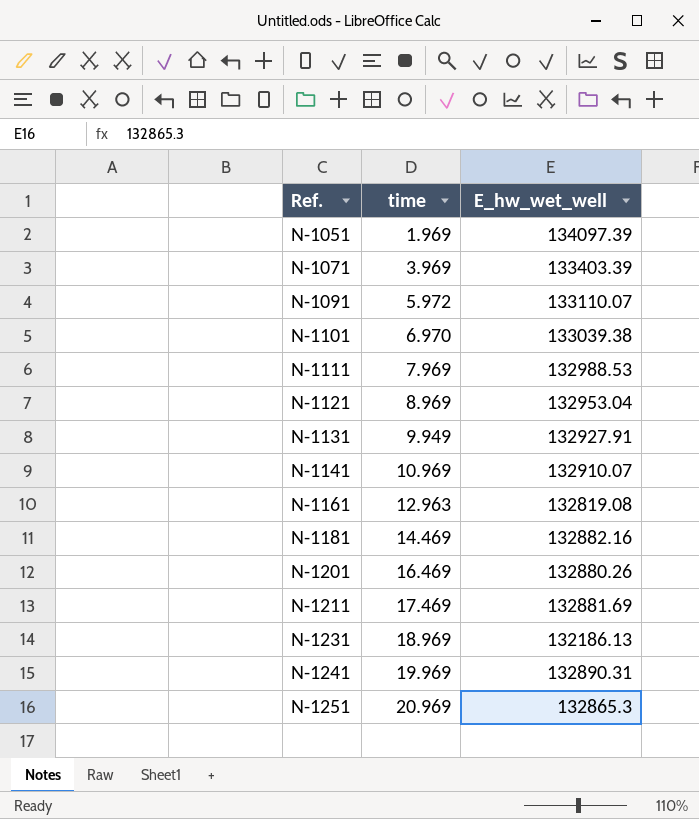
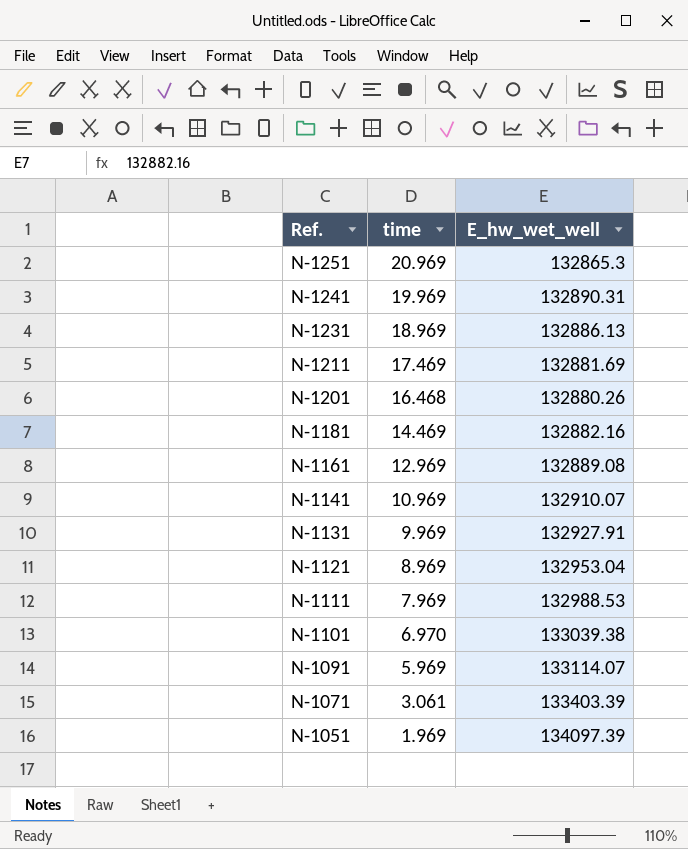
row order: Ref. ascending -> Ref. descending
N-1231 | E_hw_wet_well: 132186.13 -> 132886.13
N-1201 | time: 16.469 -> 16.468
N-1161 | time: 12.963 -> 12.969
N-1161 | E_hw_wet_well: 132819.08 -> 132889.08
N-1131 | time: 9.949 -> 9.969
N-1091 | time: 5.972 -> 5.969
N-1091 | E_hw_wet_well: 133110.07 -> 133114.07
N-1071 | time: 3.969 -> 3.061

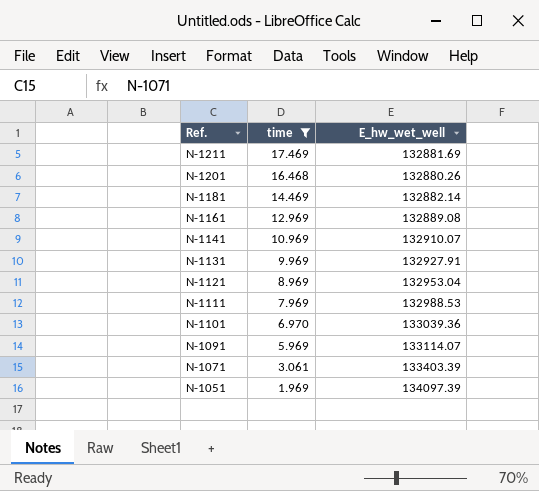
filter: none -> time <= 17.469
N-1181 | E_hw_wet_well: 132882.16 -> 132882.14
N-1101 | E_hw_wet_well: 133039.38 -> 133039.36

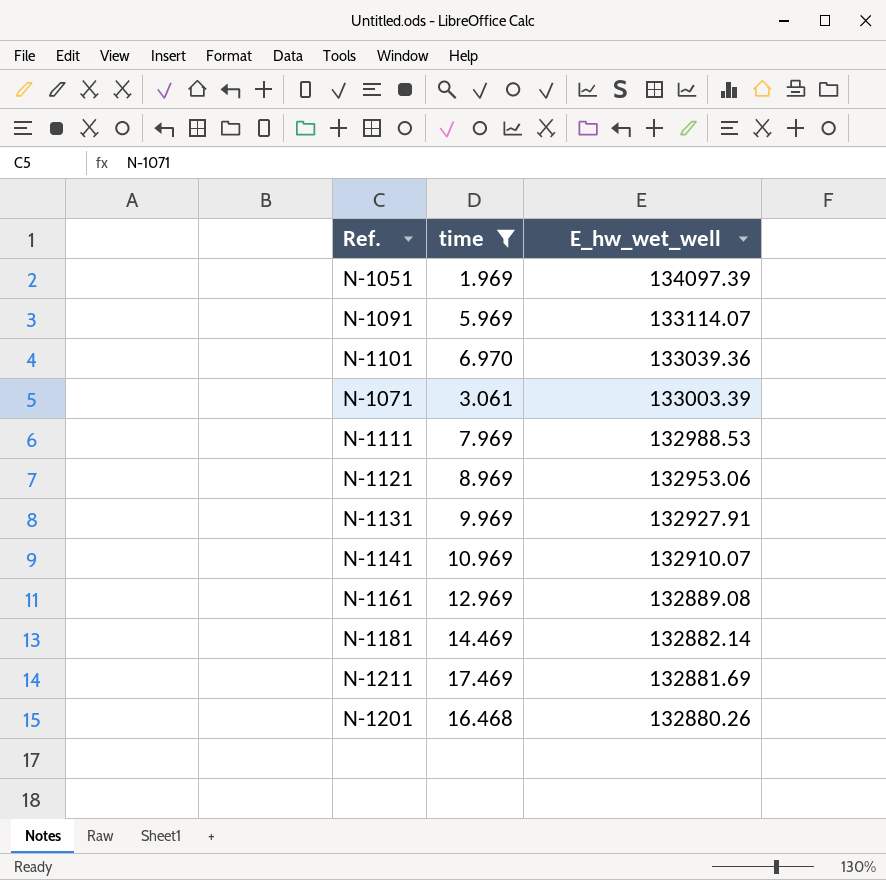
row order: Ref. descending -> E_hw_wet_well descending
N-1071 | E_hw_wet_well: 133403.39 -> 133003.39
N-1121 | E_hw_wet_well: 132953.04 -> 132953.06

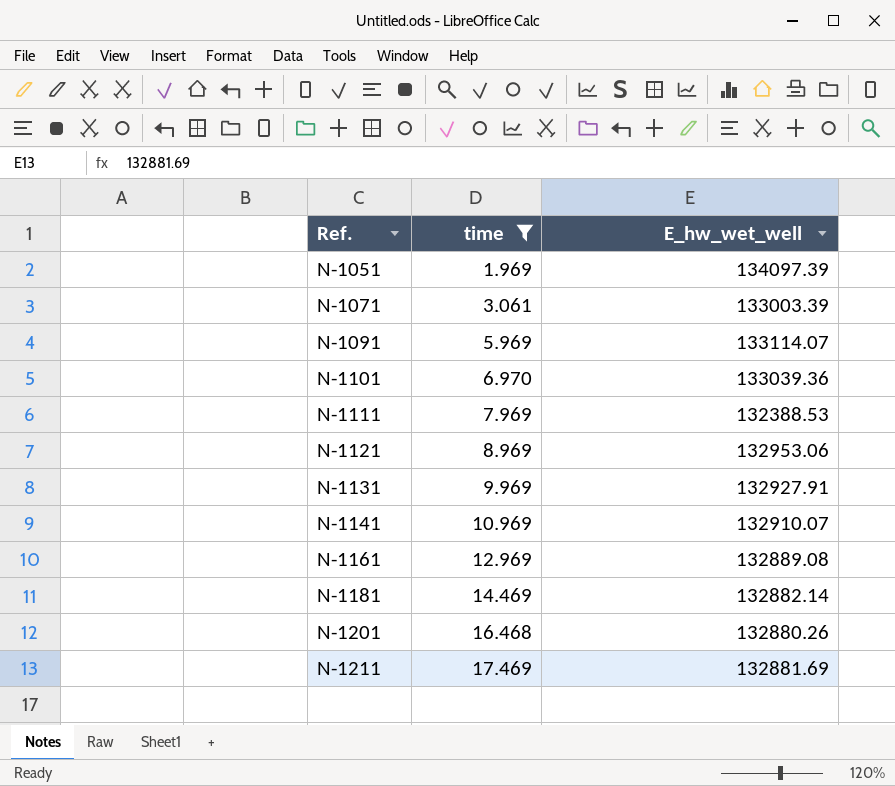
row order: E_hw_wet_well descending -> Ref. ascending
N-1111 | E_hw_wet_well: 132988.53 -> 132388.53

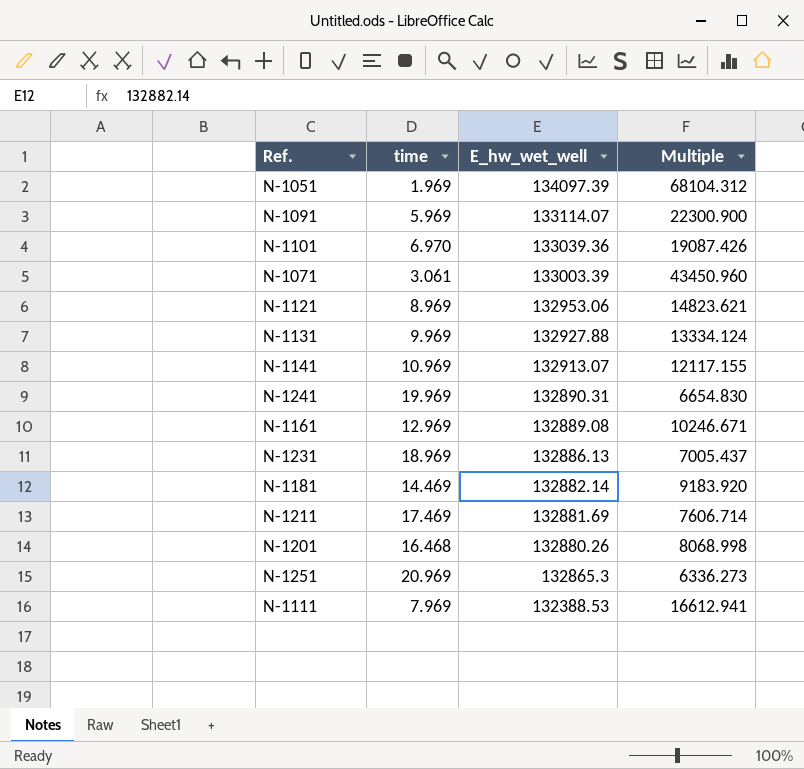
filter: time <= 17.469 -> none
row order: Ref. ascending -> E_hw_wet_well descending
column Multiple | formula: none -> [E_hw_wet_well] / [time]
N-1131 | E_hw_wet_well: 132927.91 -> 132927.88
N-1141 | E_hw_wet_well: 132910.07 -> 132913.07

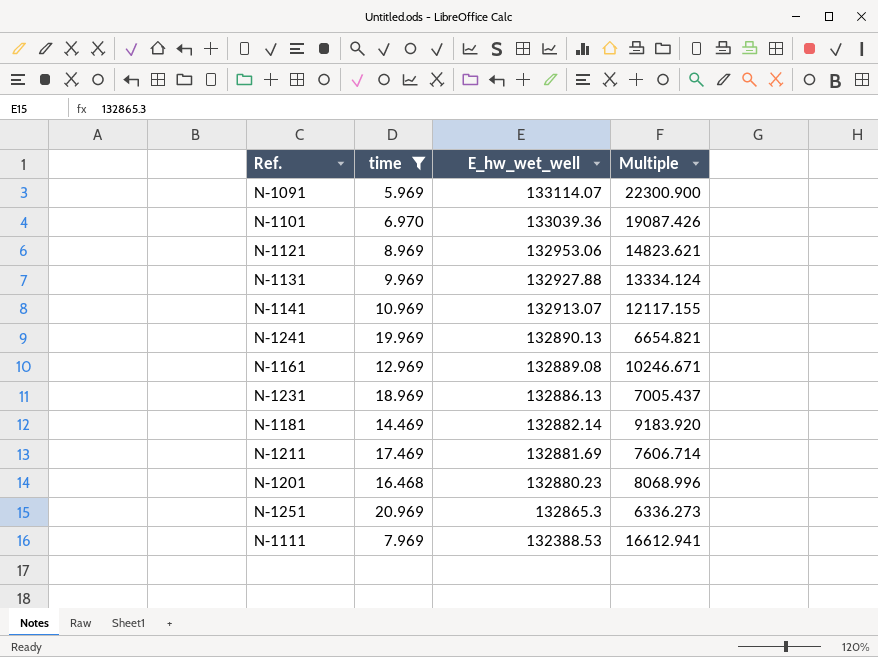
filter: none -> time >= 5.969
N-1241 | E_hw_wet_well: 132890.31 -> 132890.13
N-1241 | Multiple: 6654.830 -> 6654.821
N-1201 | E_hw_wet_well: 132880.26 -> 132880.23
N-1201 | Multiple: 8068.998 -> 8068.996

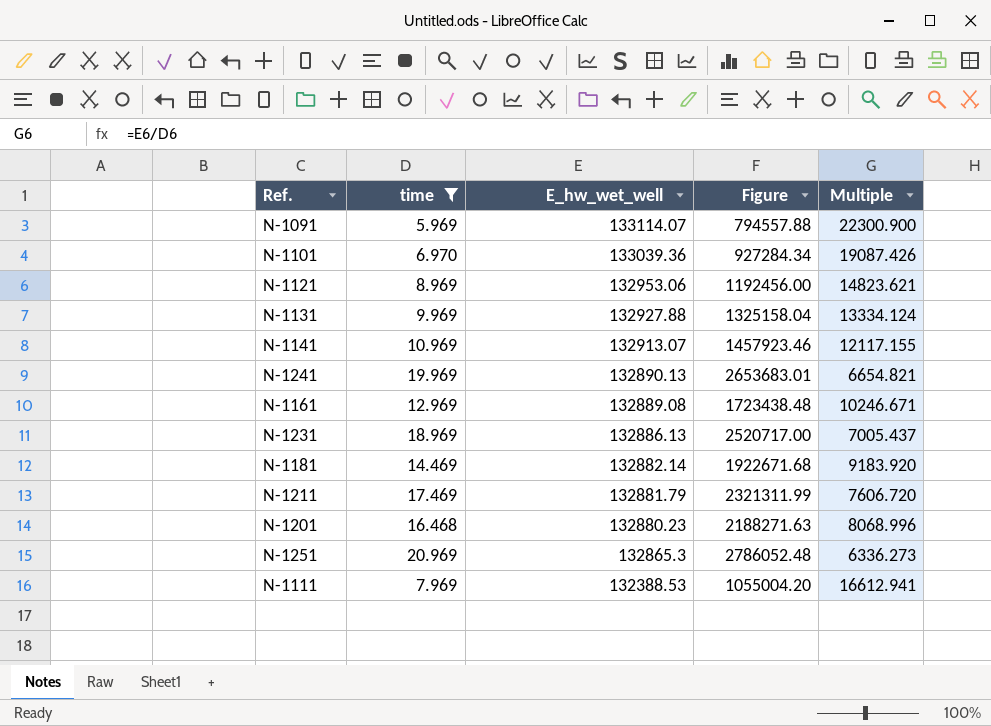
column Figure | formula: none -> [time] * [E_hw_wet_well]
N-1211 | E_hw_wet_well: 132881.69 -> 132881.79
N-1211 | Multiple: 7606.714 -> 7606.720

